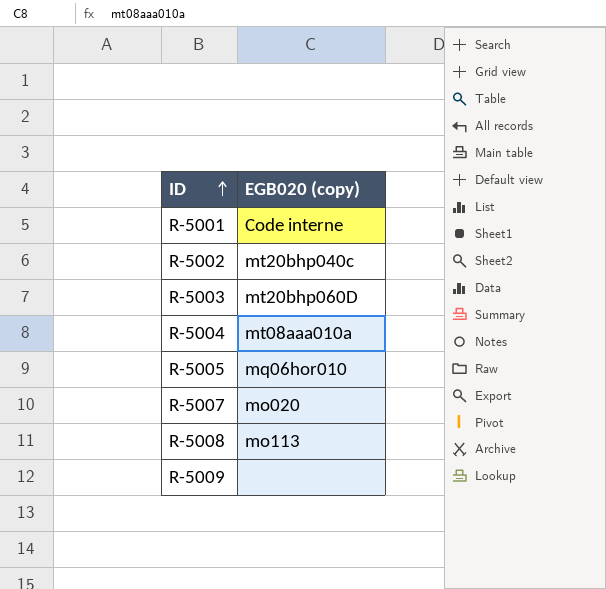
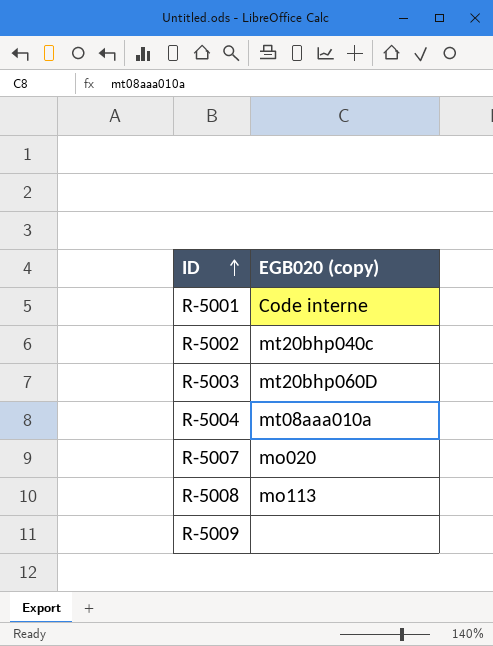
row R-5005: mq06hor010 -> none

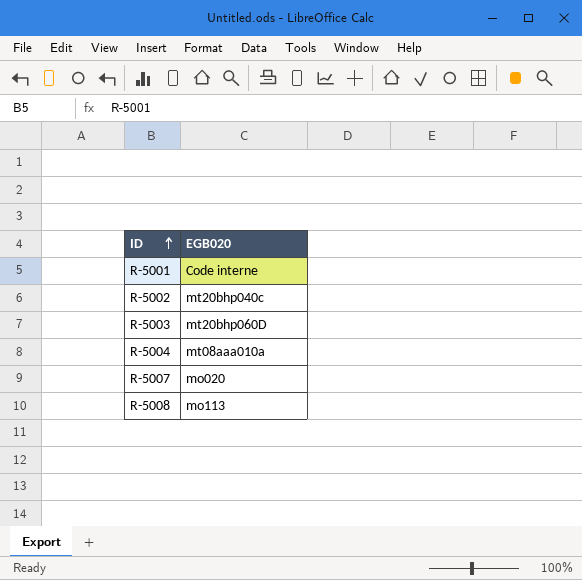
column name: EGB020 (copy) -> EGB020
row R-5009: none -> none

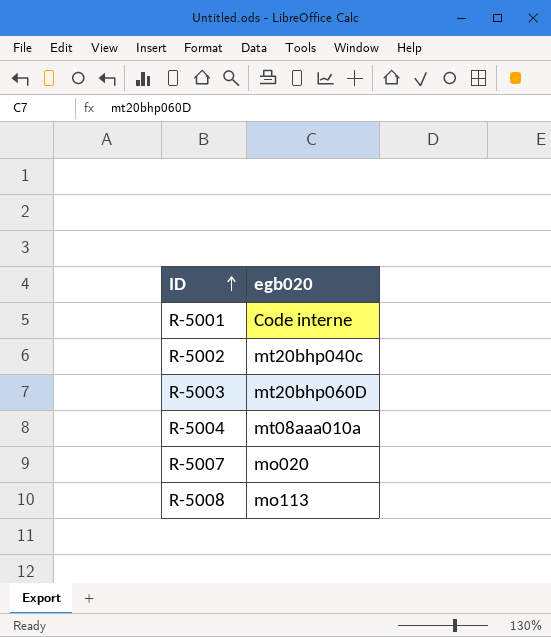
column name: EGB020 -> egb020

